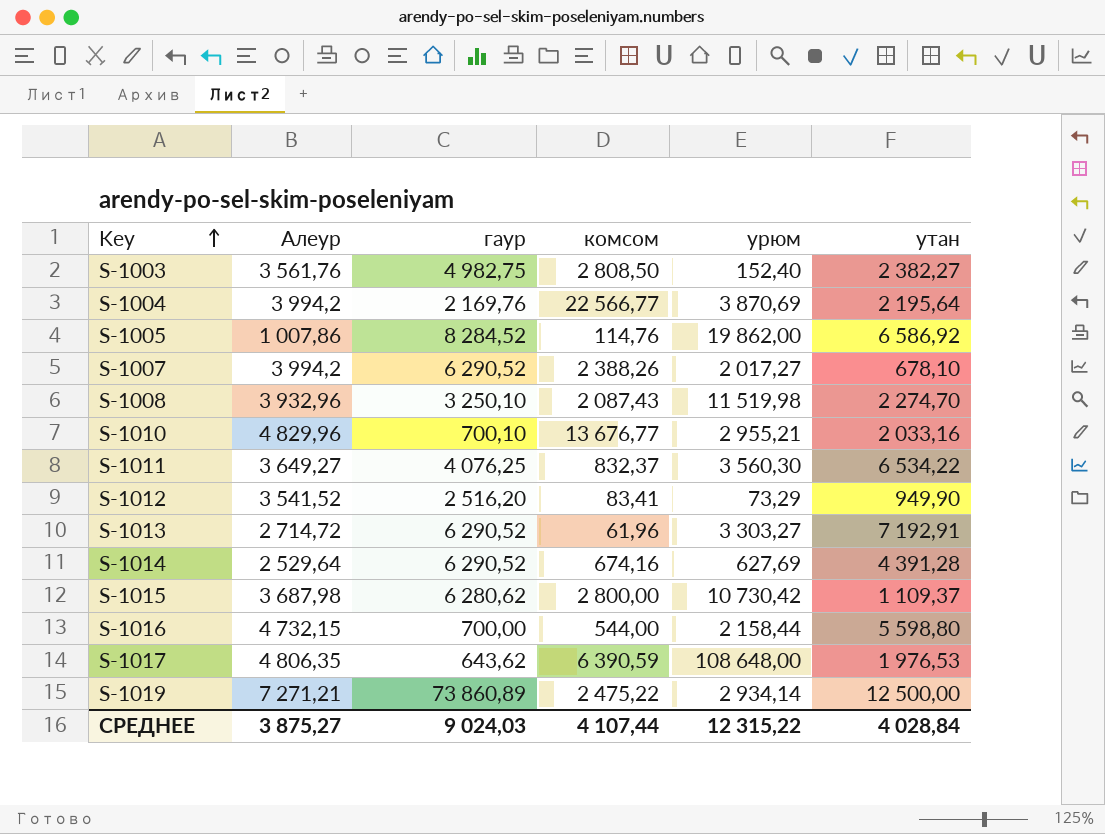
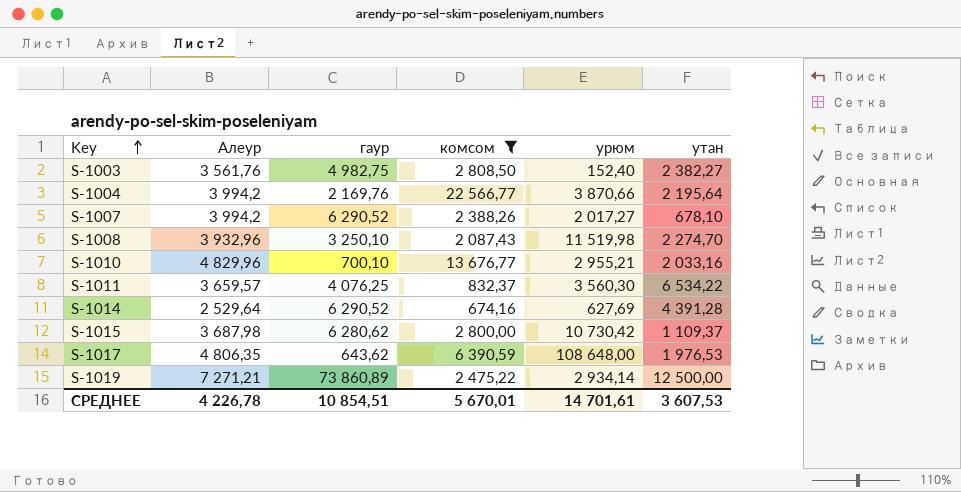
filter: none -> комсом >= 674,16
S-1004 | урюм: 3 870,69 -> 3 870,66
S-1011 | Алеур: 3 649,27 -> 3 659,57
СРЕДНЕЕ | Алеур: 3 875,27 -> 4 226,78
СРЕДНЕЕ | гаур: 9 024,03 -> 10 854,51
СРЕДНЕЕ | комсом: 4 107,44 -> 5 670,01
СРЕДНЕЕ | урюм: 12 315,22 -> 14 701,61
СРЕДНЕЕ | утан: 4 028,84 -> 3 607,53

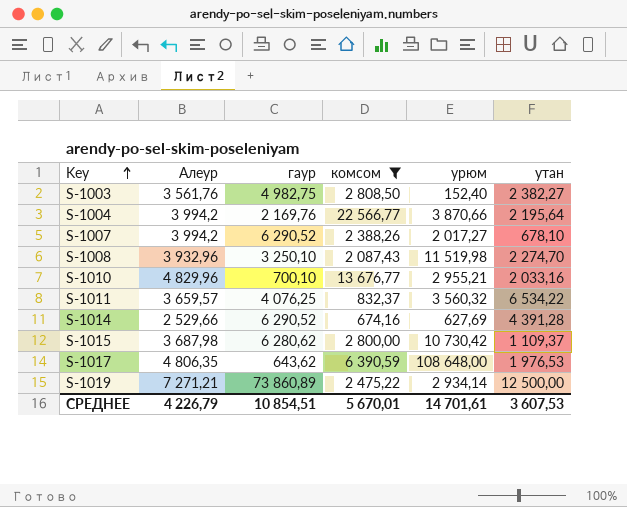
S-1011 | урюм: 3 560,30 -> 3 560,32
S-1014 | Алеур: 2 529,64 -> 2 529,66
СРЕДНЕЕ | Алеур: 4 226,78 -> 4 226,79

